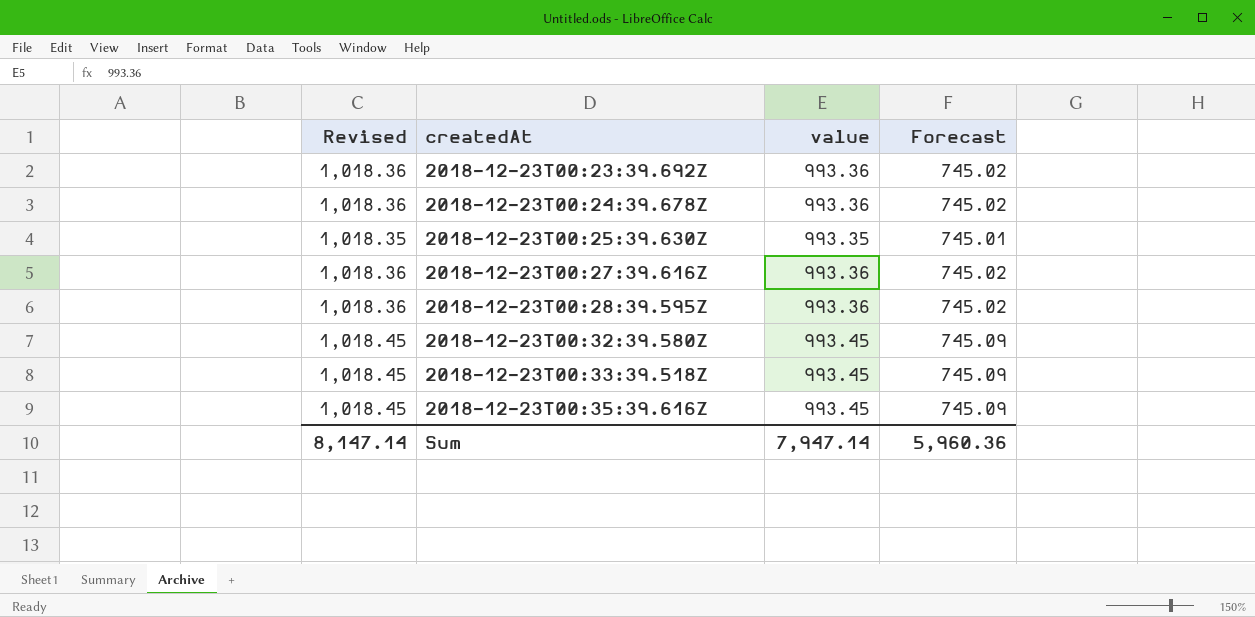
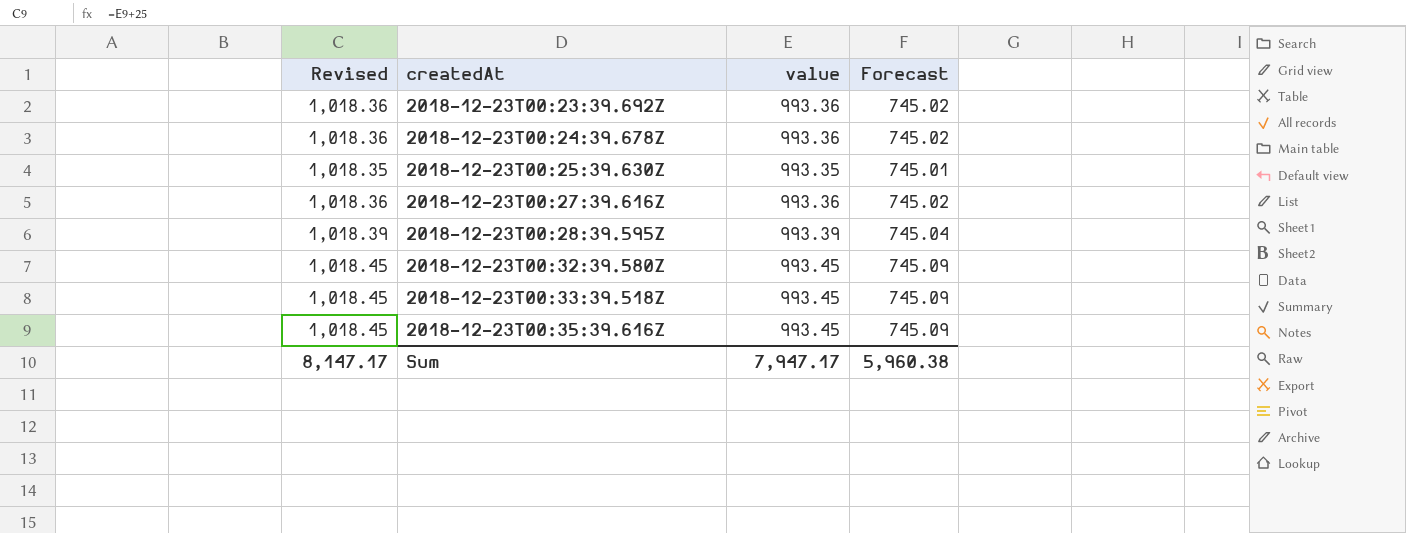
2018-12-23T00:28:39.595Z | Revised: 1,018.36 -> 1,018.39
2018-12-23T00:28:39.595Z | value: 993.36 -> 993.39
2018-12-23T00:28:39.595Z | Forecast: 745.02 -> 745.04
Sum | Revised: 8,147.14 -> 8,147.17
Sum | value: 7,947.14 -> 7,947.17
Sum | Forecast: 5,960.36 -> 5,960.38

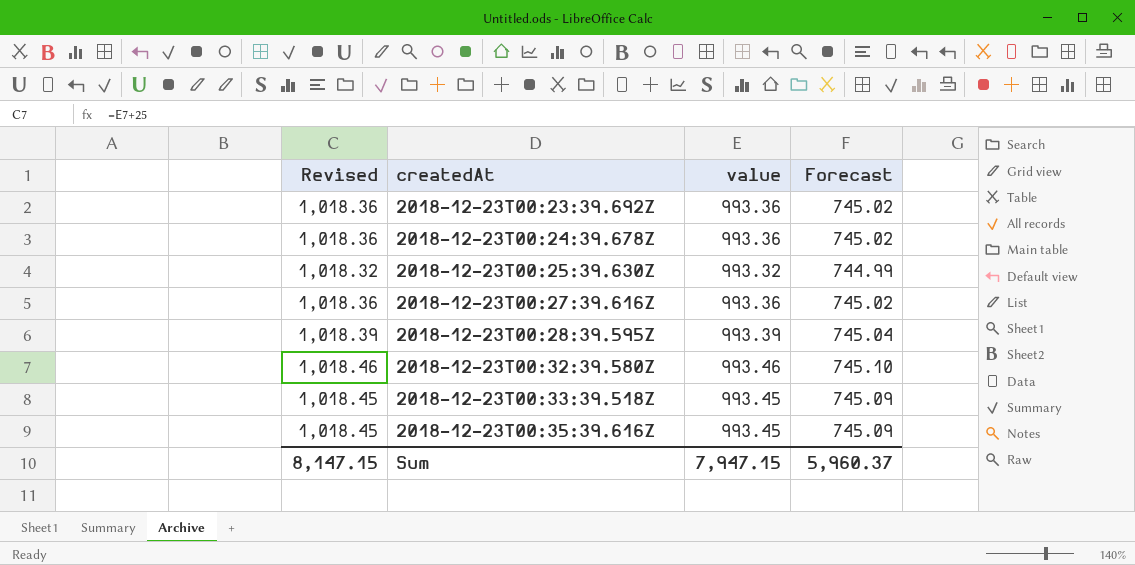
2018-12-23T00:25:39.630Z | Revised: 1,018.35 -> 1,018.32
2018-12-23T00:25:39.630Z | value: 993.35 -> 993.32
2018-12-23T00:25:39.630Z | Forecast: 745.01 -> 744.99
2018-12-23T00:32:39.580Z | Revised: 1,018.45 -> 1,018.46
2018-12-23T00:32:39.580Z | value: 993.45 -> 993.46
2018-12-23T00:32:39.580Z | Forecast: 745.09 -> 745.10
Sum | Revised: 8,147.17 -> 8,147.15
Sum | value: 7,947.17 -> 7,947.15
Sum | Forecast: 5,960.38 -> 5,960.37

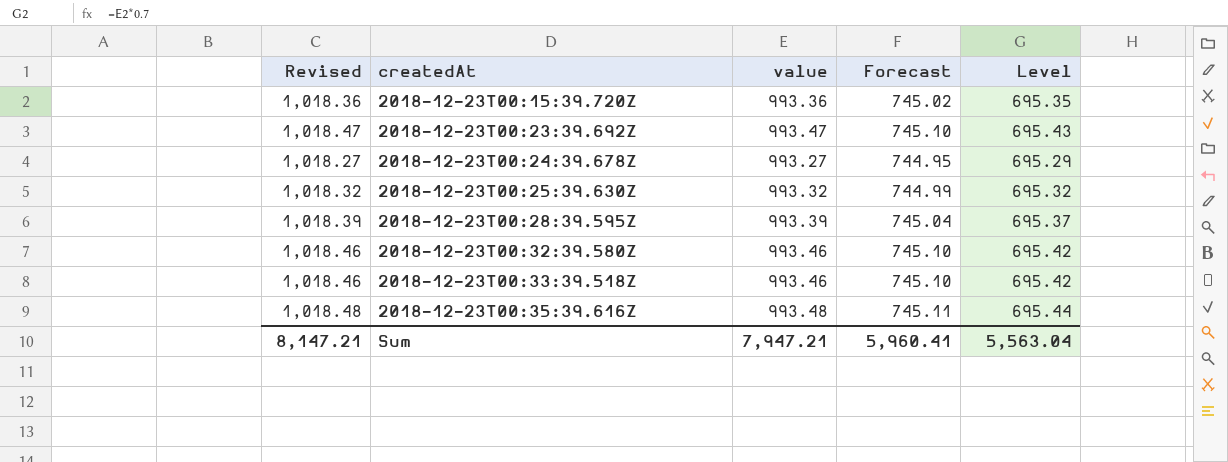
column Level | formula: none -> [value] * 0.7
row 2018-12-23T00:27:39.616Z: 1,018.36 | 993.36 | 745.02 -> none
row 2018-12-23T00:15:39.720Z: none -> 1,018.36 | 993.36 | 745.02 | 695.35
2018-12-23T00:23:39.692Z | Revised: 1,018.36 -> 1,018.47
2018-12-23T00:23:39.692Z | value: 993.36 -> 993.47
2018-12-23T00:23:39.692Z | Forecast: 745.02 -> 745.10
2018-12-23T00:24:39.678Z | Revised: 1,018.36 -> 1,018.27
2018-12-23T00:24:39.678Z | value: 993.36 -> 993.27
2018-12-23T00:24:39.678Z | Forecast: 745.02 -> 744.95
2018-12-23T00:33:39.518Z | Revised: 1,018.45 -> 1,018.46
2018-12-23T00:33:39.518Z | value: 993.45 -> 993.46
2018-12-23T00:33:39.518Z | Forecast: 745.09 -> 745.10
2018-12-23T00:35:39.616Z | Revised: 1,018.45 -> 1,018.48
2018-12-23T00:35:39.616Z | value: 993.45 -> 993.48
2018-12-23T00:35:39.616Z | Forecast: 745.09 -> 745.11
Sum | Revised: 8,147.15 -> 8,147.21
Sum | value: 7,947.15 -> 7,947.21
Sum | Forecast: 5,960.37 -> 5,960.41

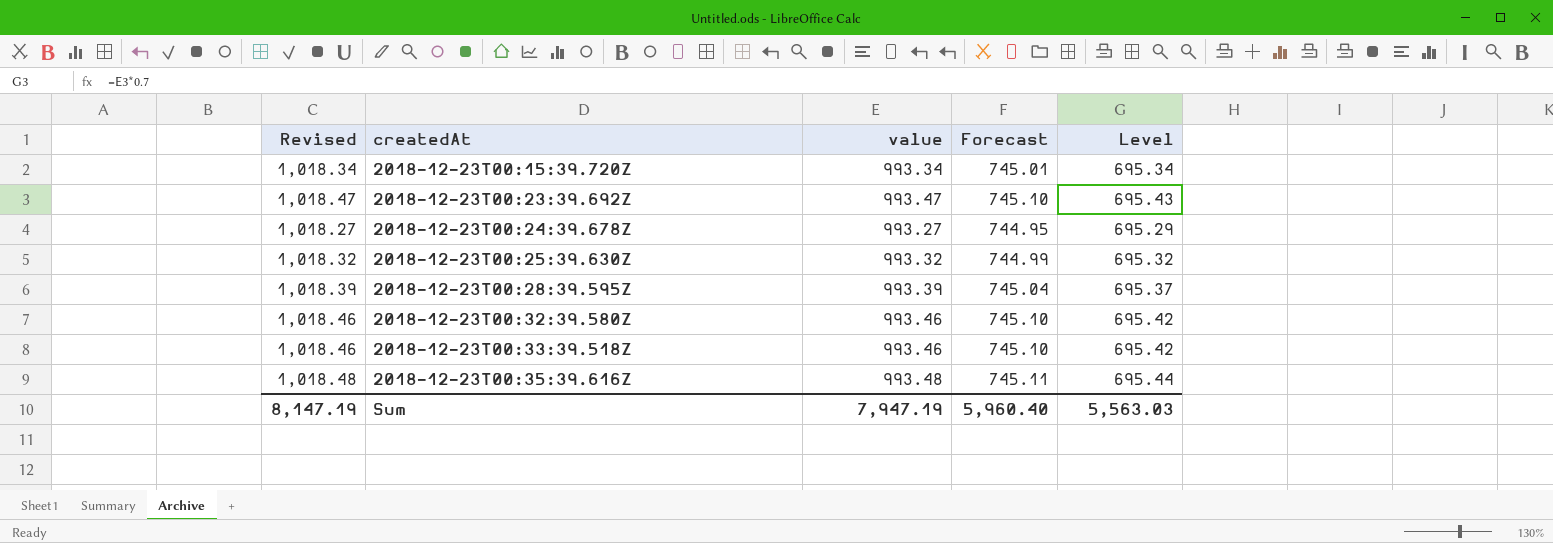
2018-12-23T00:15:39.720Z | Revised: 1,018.36 -> 1,018.34
2018-12-23T00:15:39.720Z | value: 993.36 -> 993.34
2018-12-23T00:15:39.720Z | Forecast: 745.02 -> 745.01
2018-12-23T00:15:39.720Z | Level: 695.35 -> 695.34
Sum | Revised: 8,147.21 -> 8,147.19
Sum | value: 7,947.21 -> 7,947.19
Sum | Forecast: 5,960.41 -> 5,960.40
Sum | Level: 5,563.04 -> 5,563.03

